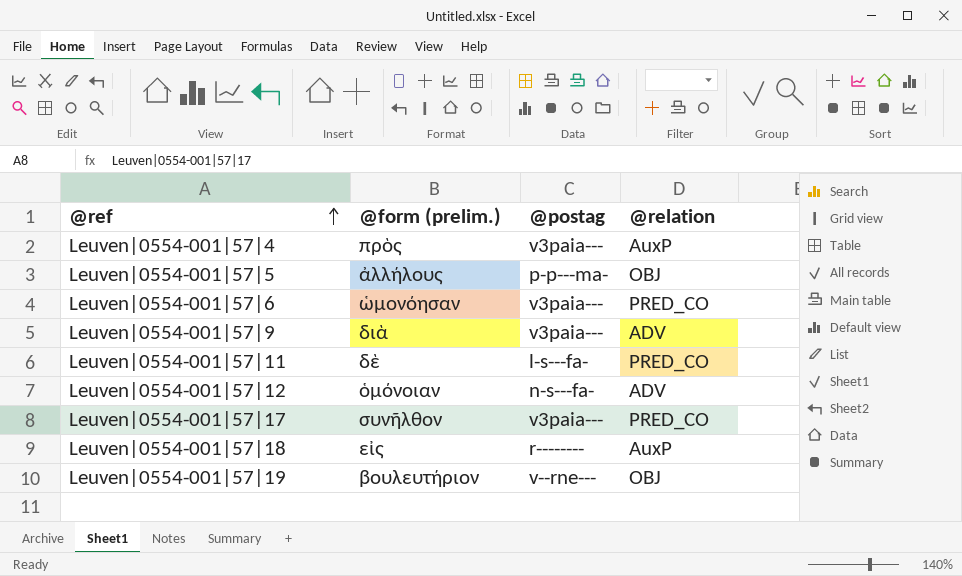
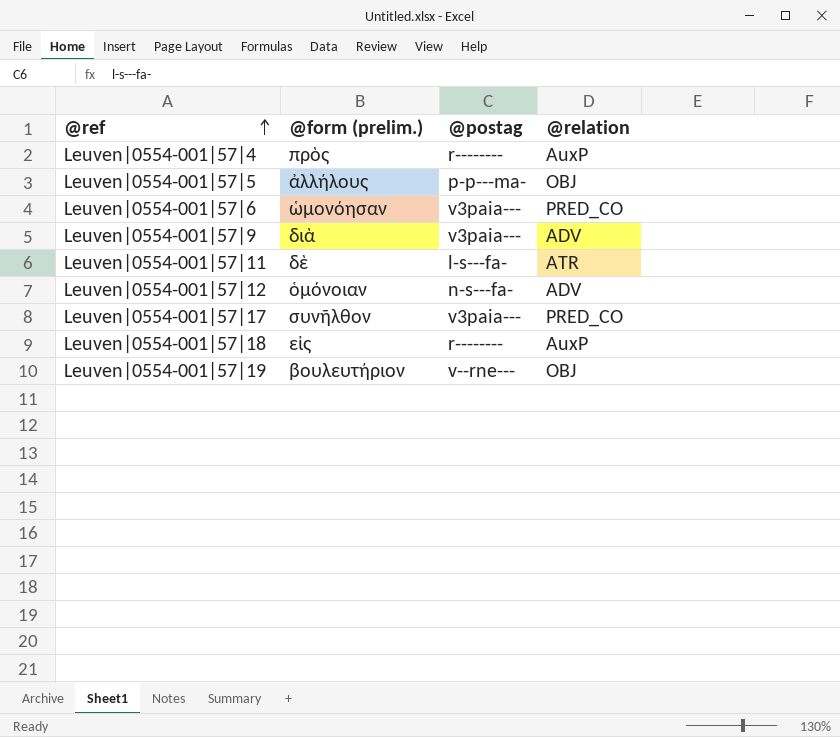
Leuven|0554-001|57|4 | @postag: v3paia--- -> r--------
Leuven|0554-001|57|11 | @relation: PRED_CO -> ATR

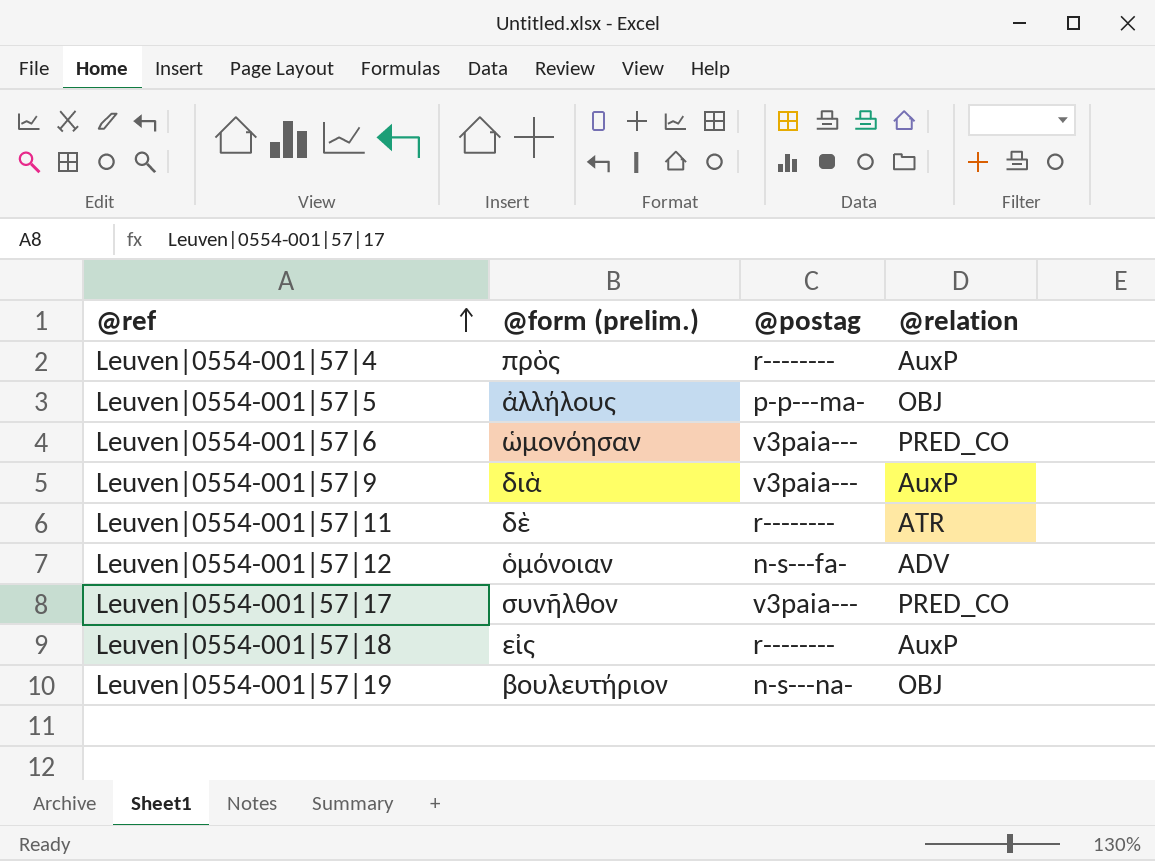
Leuven|0554-001|57|9 | @relation: ADV -> AuxP
Leuven|0554-001|57|11 | @postag: l-s---fa- -> r--------
Leuven|0554-001|57|19 | @postag: v--rne--- -> n-s---na-

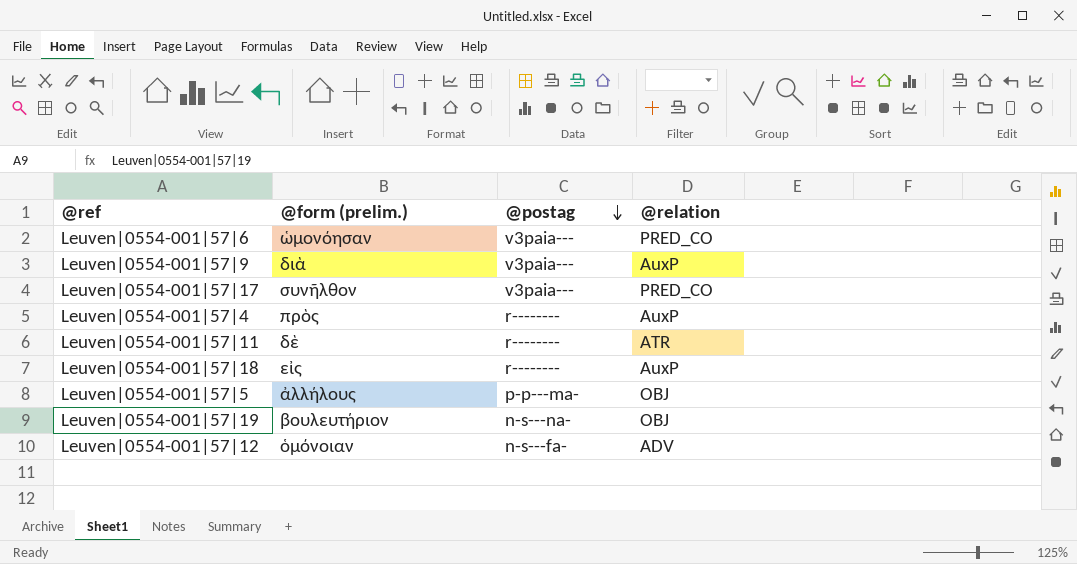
row order: @ref ascending -> @postag descending

